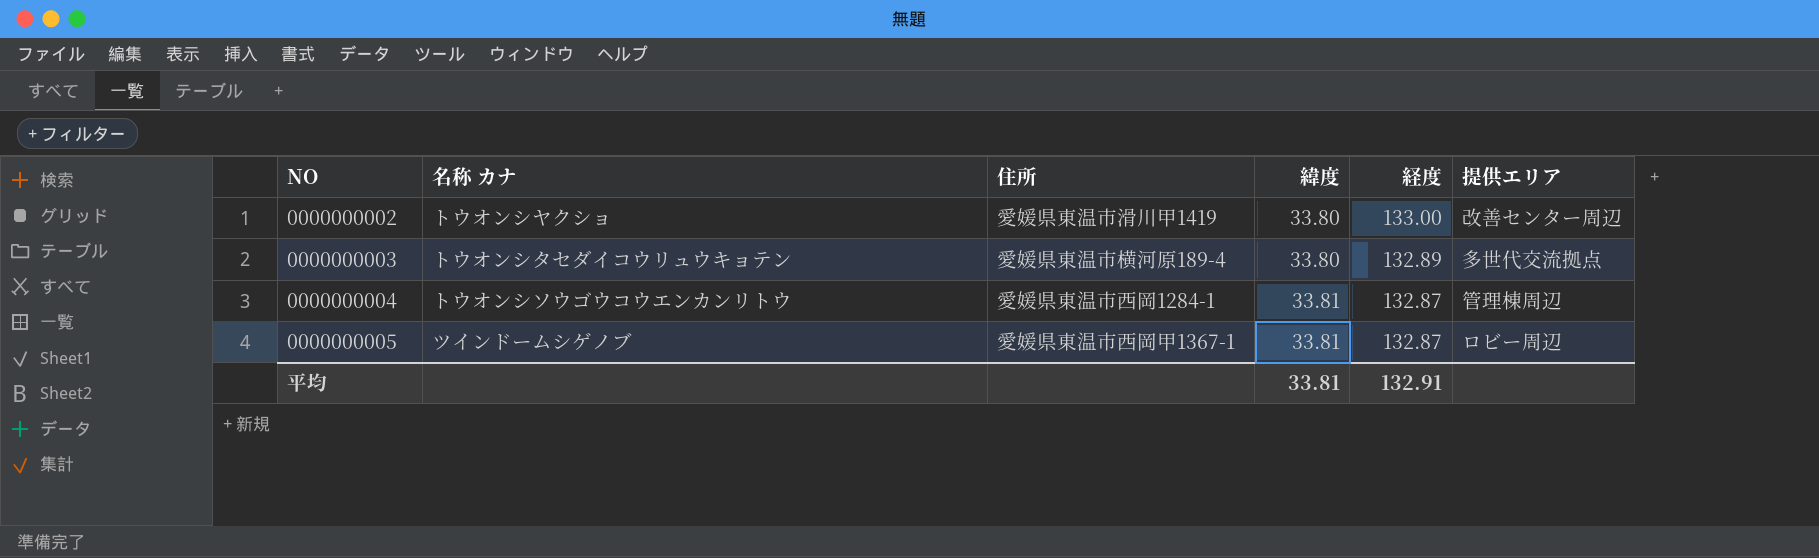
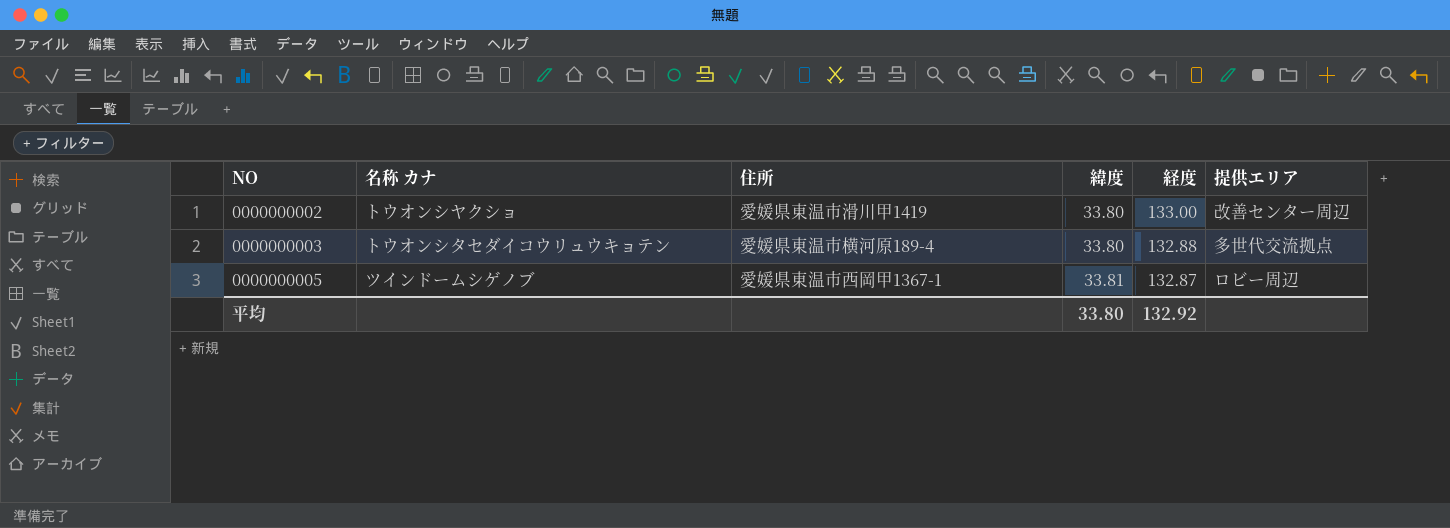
row 0000000004: トウオンシソウゴウコウエンカンリトウ | 愛媛県東温市西岡1284-1 | 33.81 | 132.87 | 管理棟周辺 -> none
0000000003 | 経度: 132.89 -> 132.88
平均 | 緯度: 33.81 -> 33.80
平均 | 経度: 132.91 -> 132.92

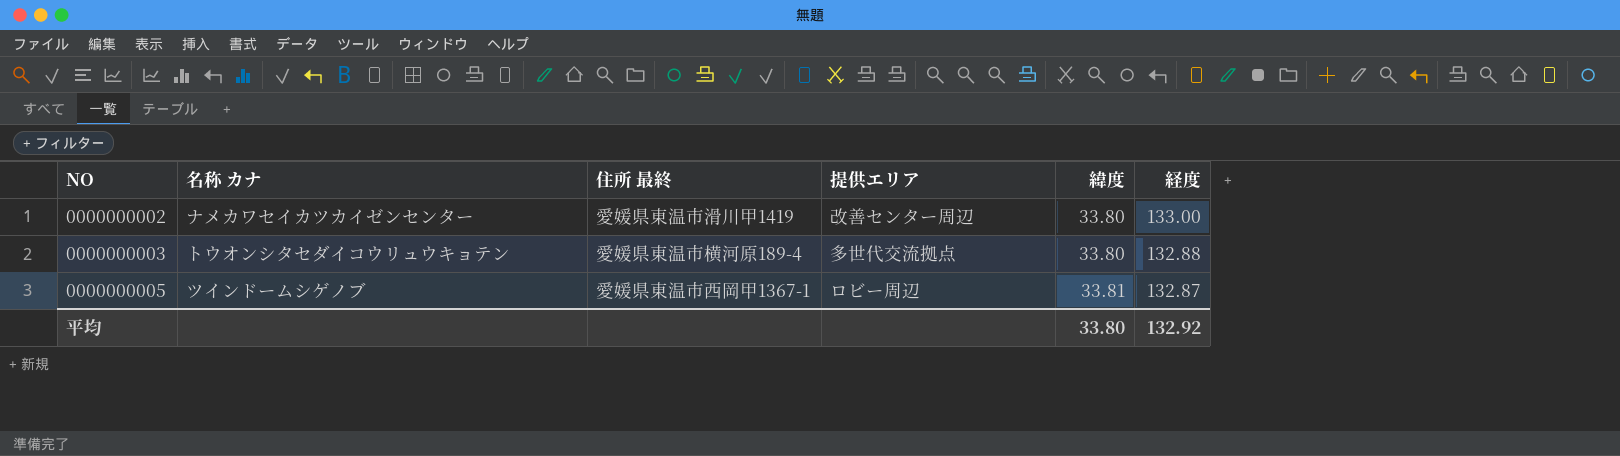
column name: 住所 -> 住所 最終
column 提供エリア | position: 6 -> 4
0000000002 | 名称 カナ: トウオンシヤクショ -> ナメカワセイカツカイゼンセンター

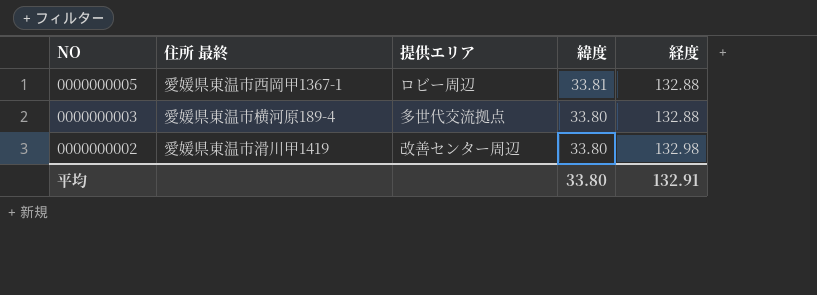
row order: NO ascending -> NO descending
column 名称 カナ | position: 2 -> none
0000000005 | 経度: 132.87 -> 132.88
0000000002 | 経度: 133.00 -> 132.98
平均 | 経度: 132.92 -> 132.91

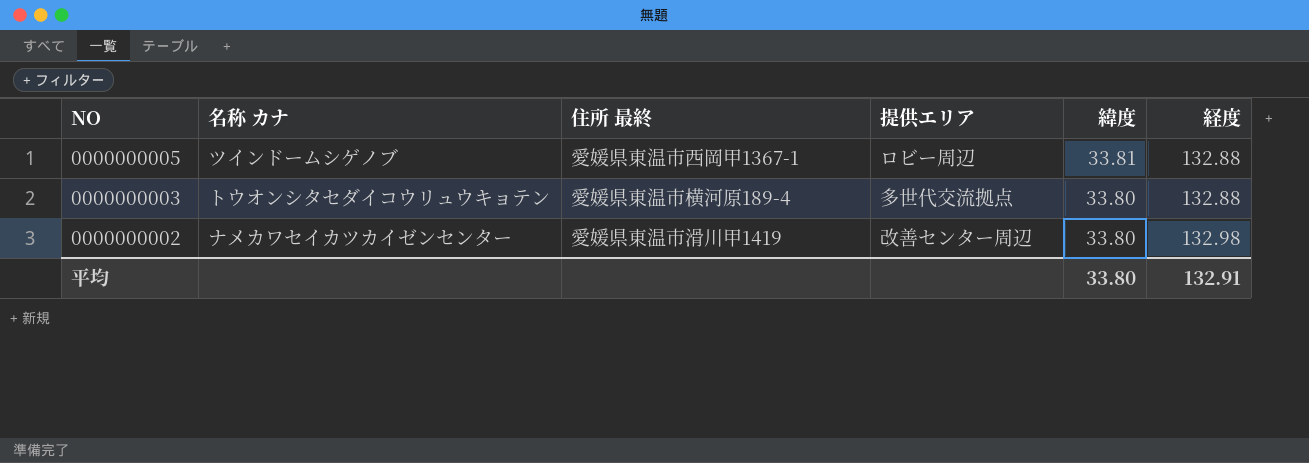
column 名称 カナ | position: none -> 2

